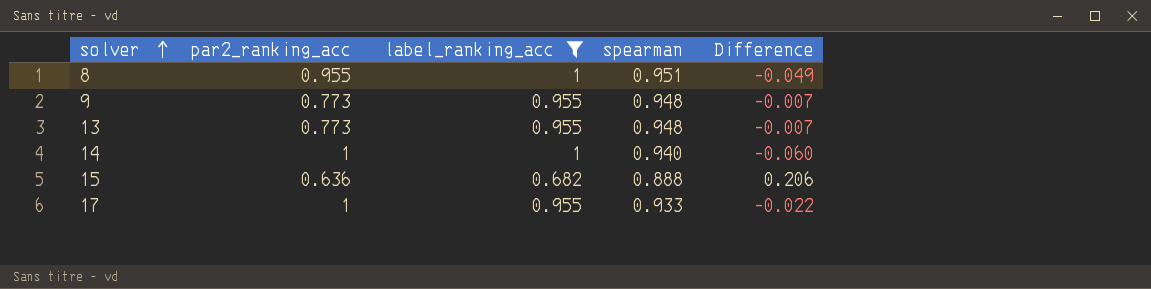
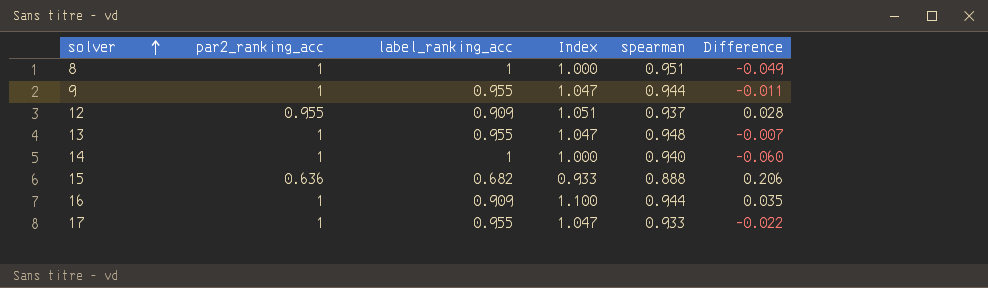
filter: label_ranking_acc != 0.909 -> none
column Index | formula: none -> [par2_ranking_acc] / [label_ranking_acc]
8 | par2_ranking_acc: 0.955 -> 1
9 | par2_ranking_acc: 0.773 -> 1
9 | spearman: 0.948 -> 0.944
9 | Difference: -0.007 -> -0.011
13 | par2_ranking_acc: 0.773 -> 1

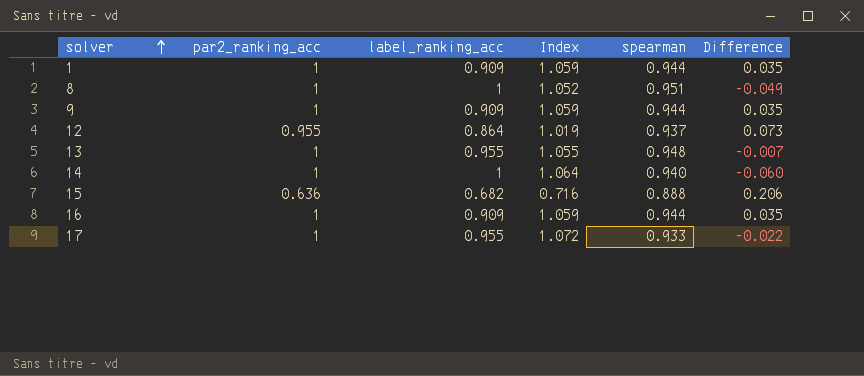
column Index | formula: [par2_ranking_acc] / [label_ranking_acc] -> [par2_ranking_acc] / [spearman]
row 1: none -> 1 | 0.909 | 1.059 | 0.944 | 0.035
9 | label_ranking_acc: 0.955 -> 0.909
9 | Difference: -0.011 -> 0.035
12 | label_ranking_acc: 0.909 -> 0.864
12 | Difference: 0.028 -> 0.073

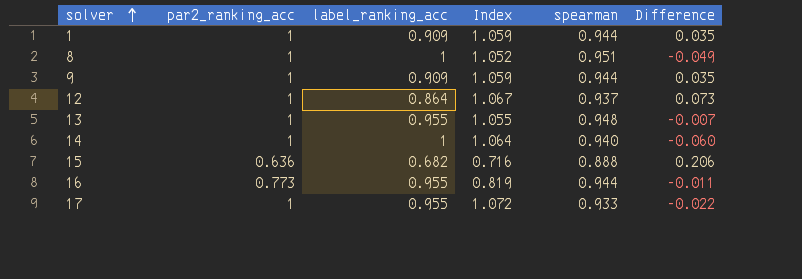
12 | par2_ranking_acc: 0.955 -> 1
12 | Index: 1.019 -> 1.067
16 | par2_ranking_acc: 1 -> 0.773
16 | label_ranking_acc: 0.909 -> 0.955
16 | Index: 1.059 -> 0.819
16 | Difference: 0.035 -> -0.011

